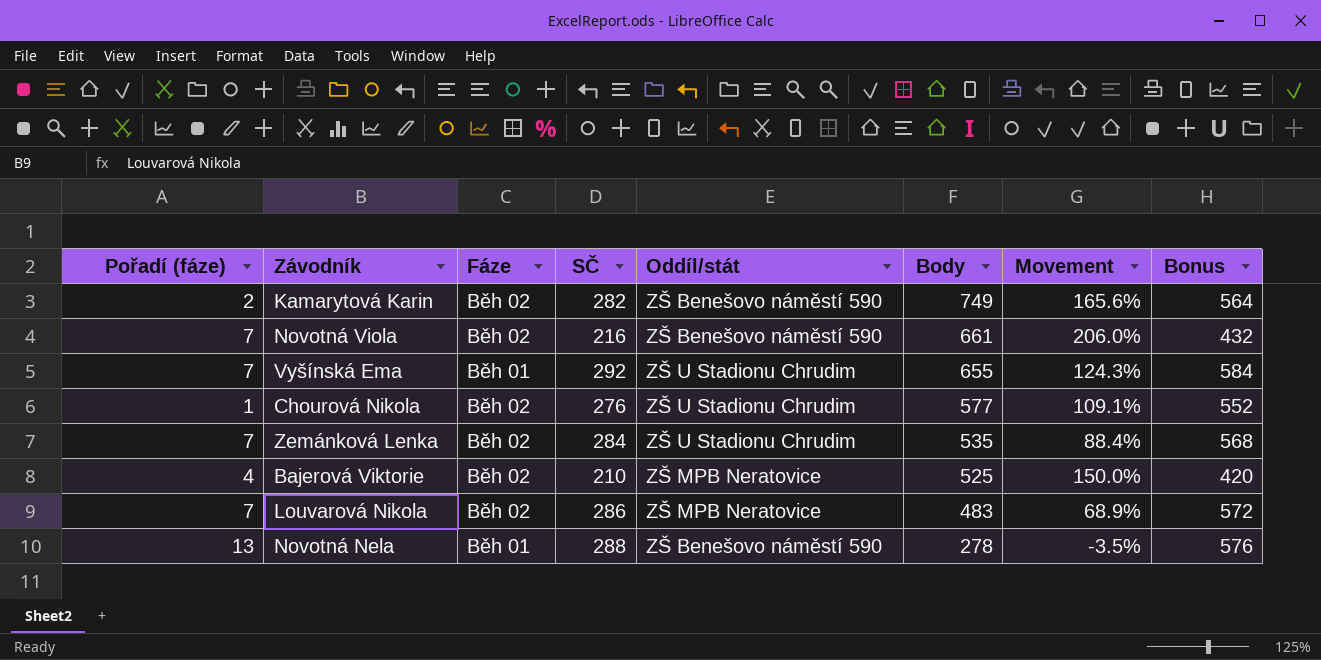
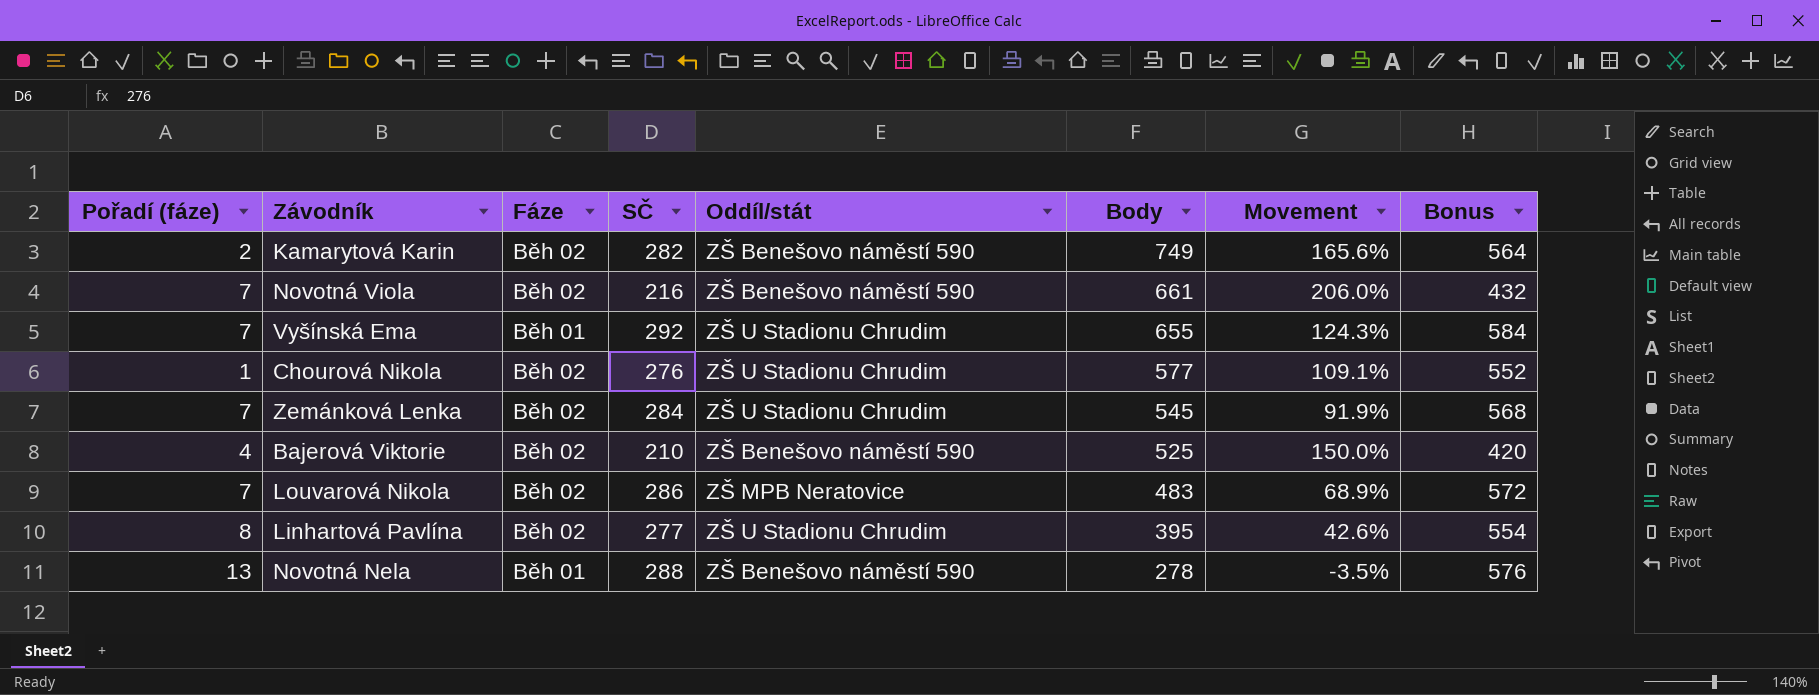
Zemánková Lenka | Body: 535 -> 545
Zemánková Lenka | Movement: 88.4% -> 91.9%
Bajerová Viktorie | Oddíl/stát: ZŠ MPB Neratovice -> ZŠ Benešovo náměstí 590
row Linhartová Pavlína: none -> 8 | Běh 02 | 277 | ZŠ U Stadionu Chrudim | 395 | 42.6% | 554

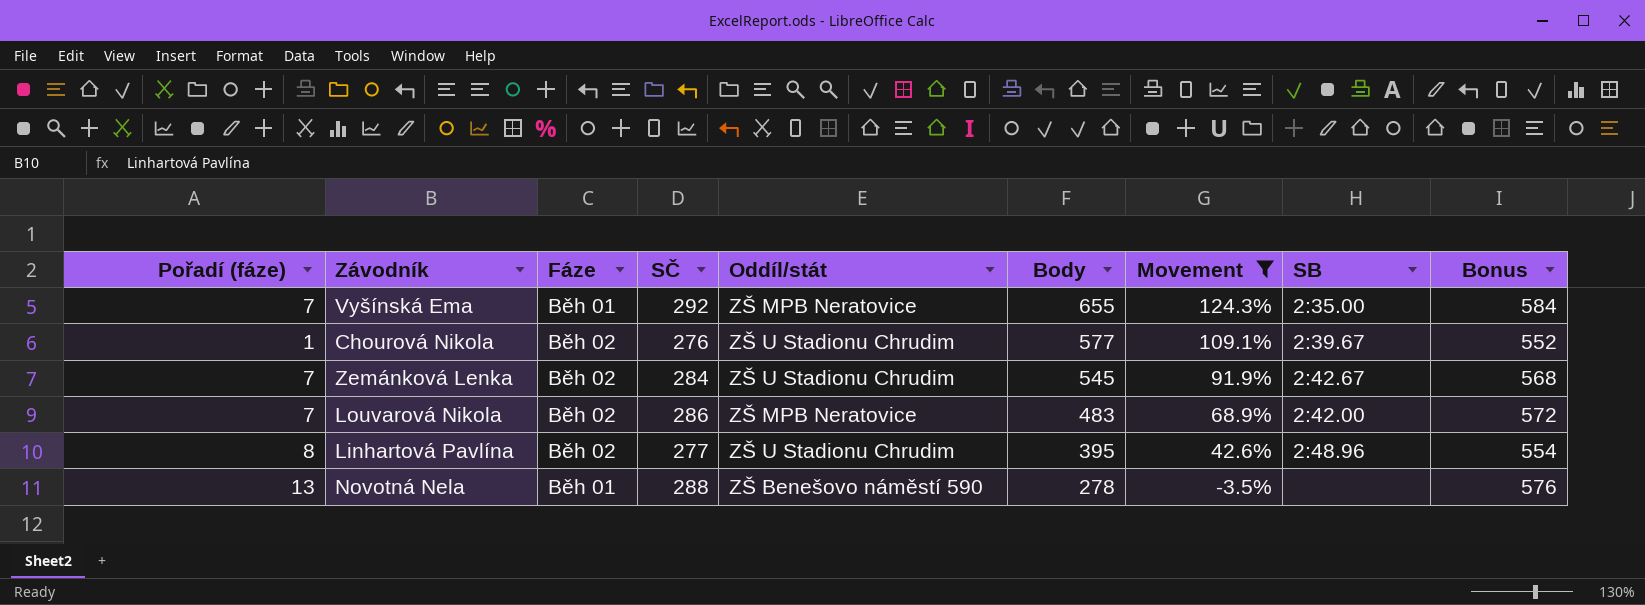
filter: none -> Movement <= 124.3%
column SB | position: none -> 8
Vyšínská Ema | Oddíl/stát: ZŠ U Stadionu Chrudim -> ZŠ MPB Neratovice

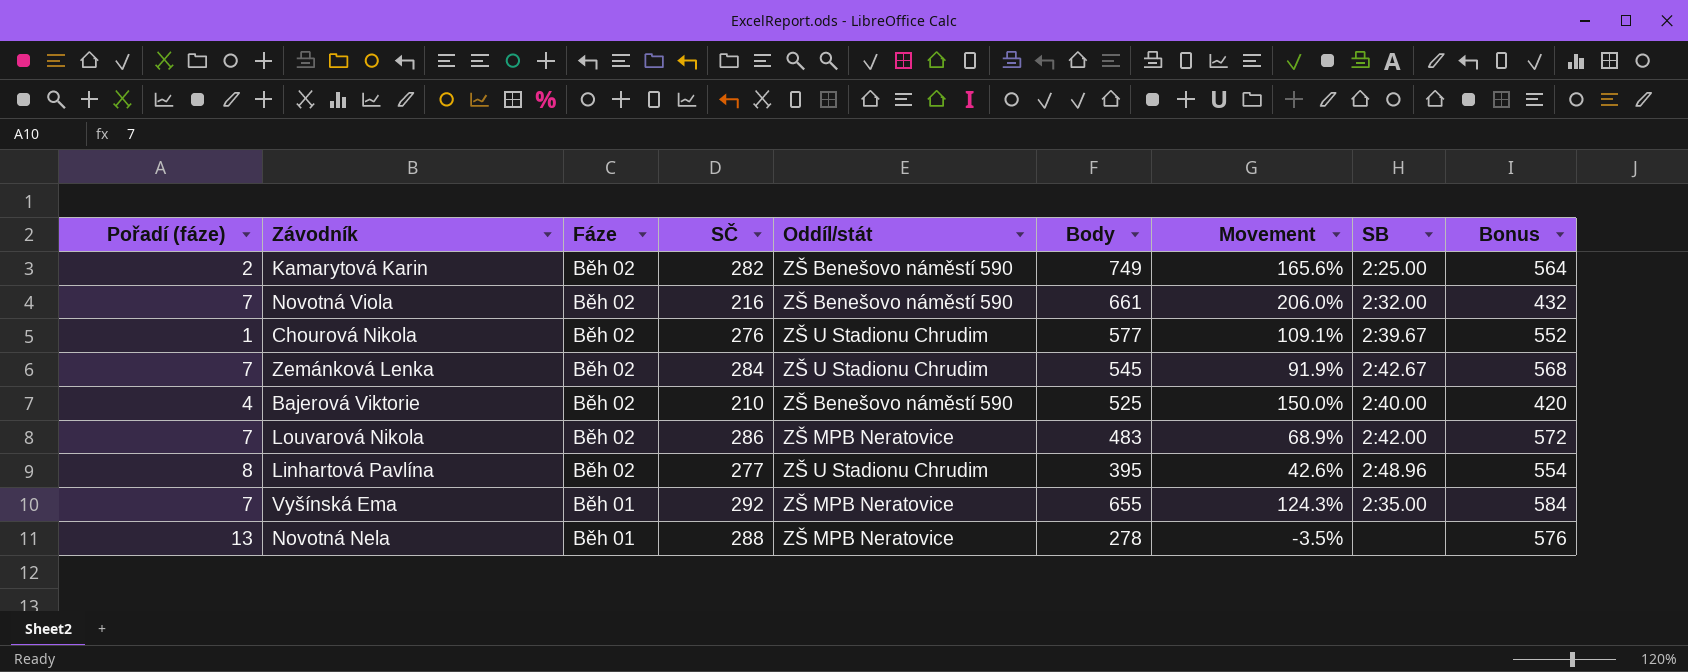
filter: Movement <= 124.3% -> none
row order: Body descending -> Fáze descending
Novotná Nela | Oddíl/stát: ZŠ Benešovo náměstí 590 -> ZŠ MPB Neratovice

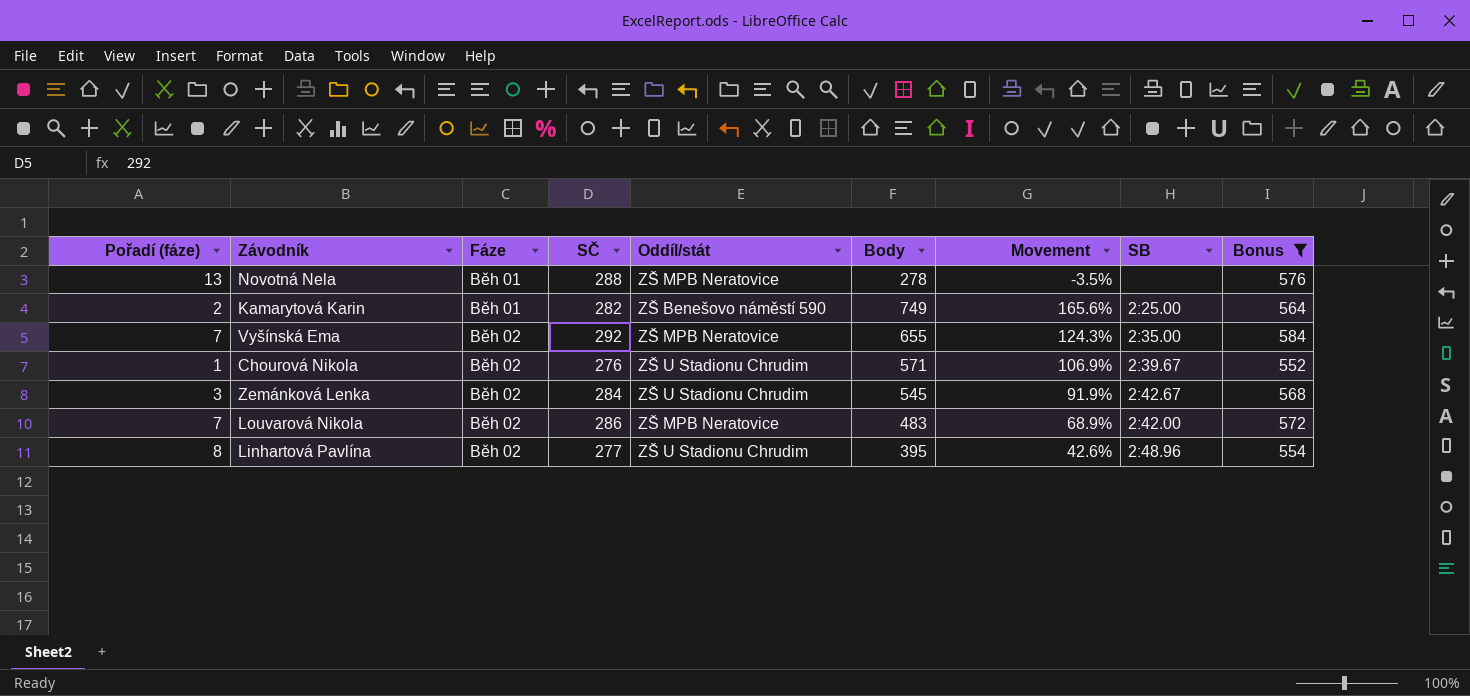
filter: none -> Bonus >= 552
row order: Fáze descending -> Fáze ascending
Kamarytová Karin | Fáze: Běh 02 -> Běh 01
Vyšínská Ema | Fáze: Běh 01 -> Běh 02
Chourová Nikola | Body: 577 -> 571
Chourová Nikola | Movement: 109.1% -> 106.9%
Zemánková Lenka | Pořadí (fáze): 7 -> 3

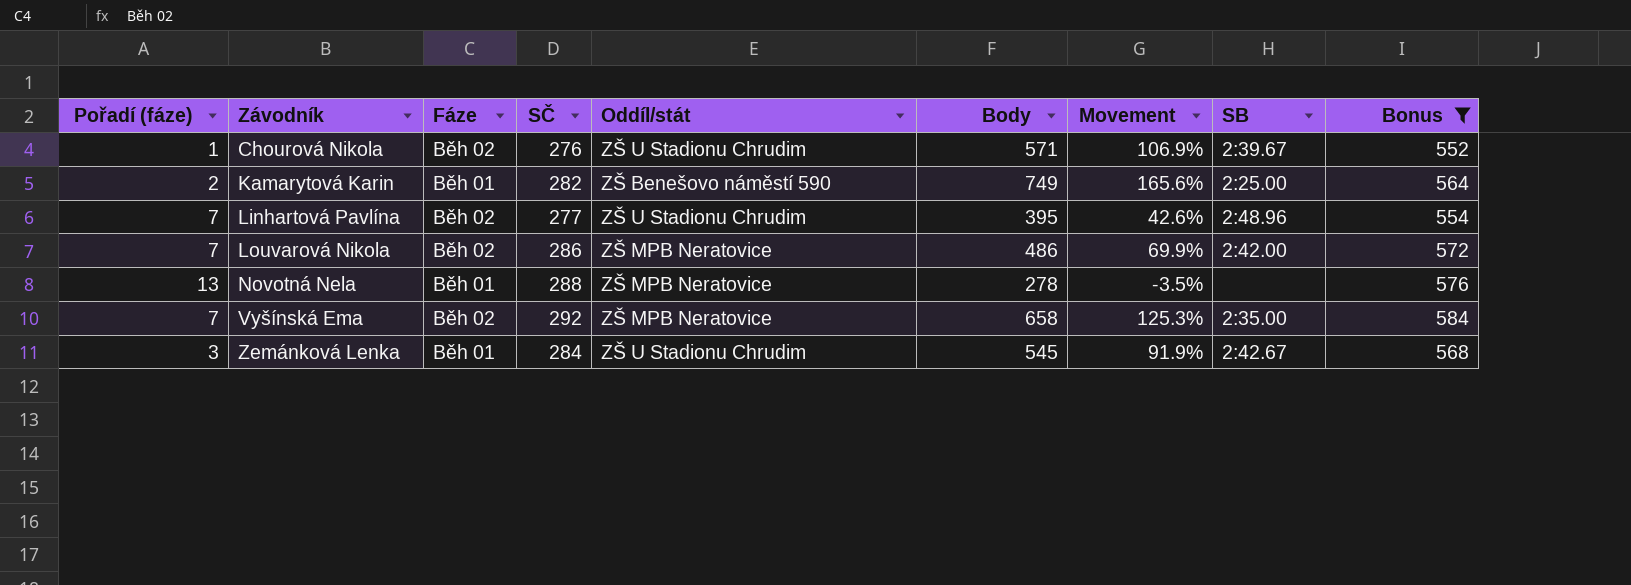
row order: Fáze ascending -> Závodník ascending
Linhartová Pavlína | Pořadí (fáze): 8 -> 7
Louvarová Nikola | Body: 483 -> 486
Louvarová Nikola | Movement: 68.9% -> 69.9%
Vyšínská Ema | Body: 655 -> 658
Vyšínská Ema | Movement: 124.3% -> 125.3%
Zemánková Lenka | Fáze: Běh 02 -> Běh 01

